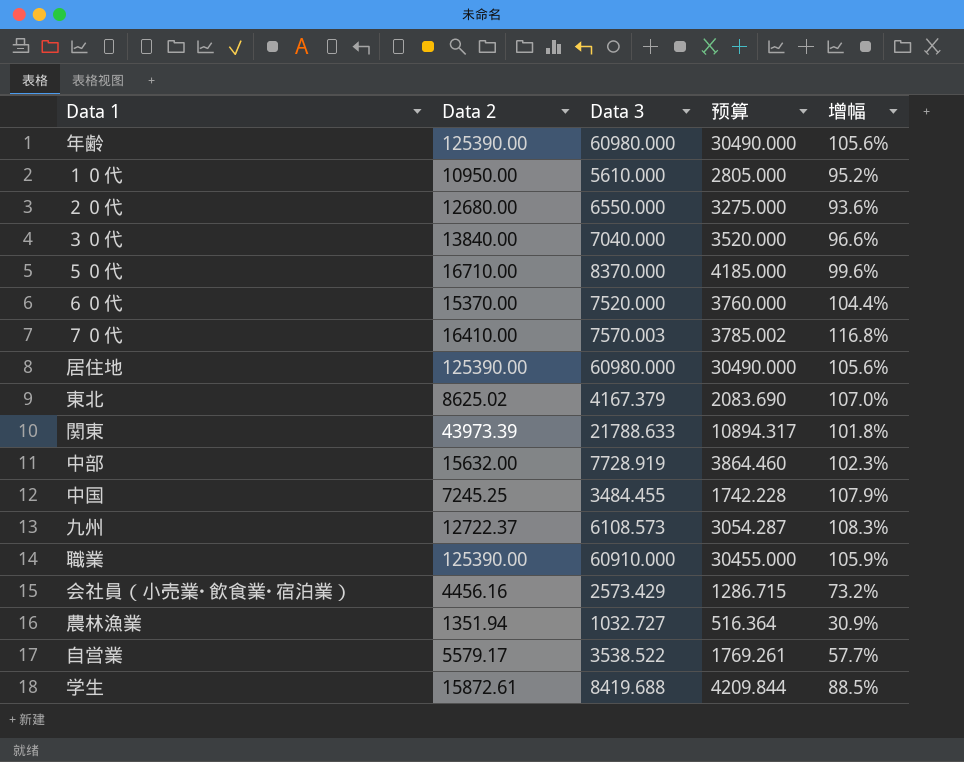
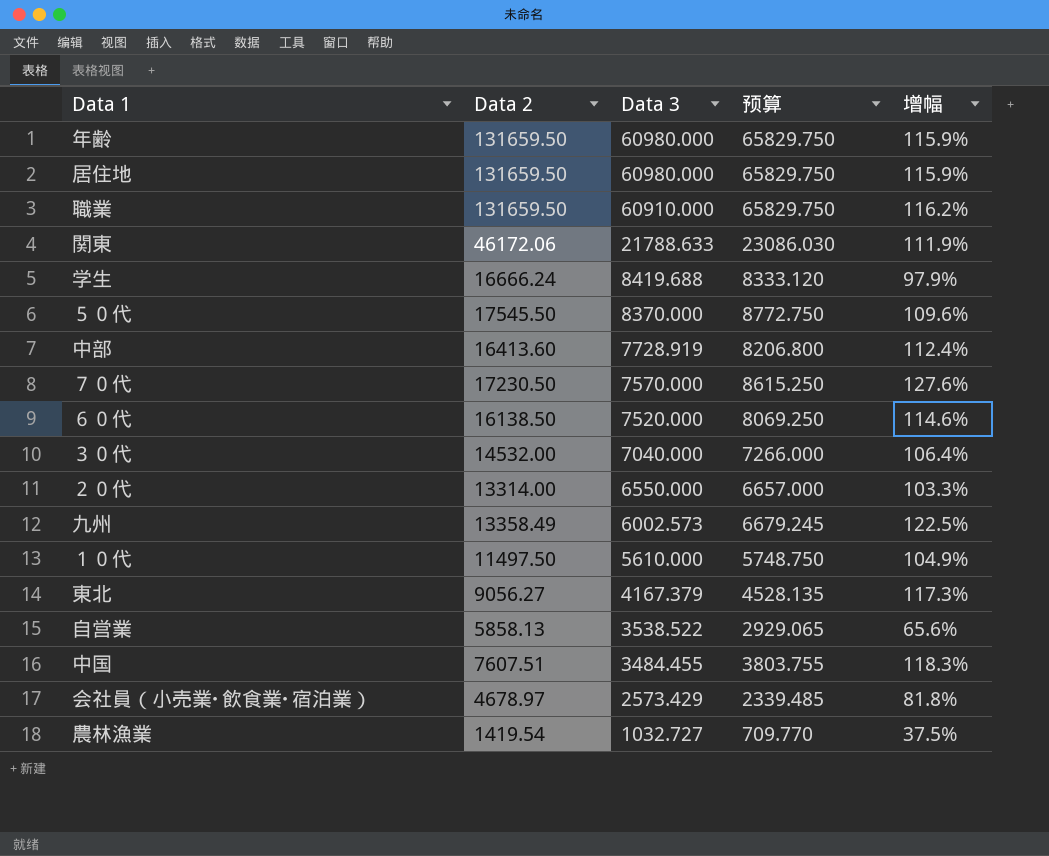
row order: none -> Data 3 descending
column 预算 | formula: [Data 3] * 0.5 -> [Data 2] * 0.5
年齢 | Data 2: 125390.00 -> 131659.50
年齢 | 增幅: 105.6% -> 115.9%
居住地 | Data 2: 125390.00 -> 131659.50
居住地 | 增幅: 105.6% -> 115.9%
職業 | Data 2: 125390.00 -> 131659.50
職業 | 增幅: 105.9% -> 116.2%
関東 | Data 2: 43973.39 -> 46172.06
関東 | 增幅: 101.8% -> 111.9%
学生 | Data 2: 15872.61 -> 16666.24
学生 | 增幅: 88.5% -> 97.9%
５０代 | Data 2: 16710.00 -> 17545.50
５０代 | 增幅: 99.6% -> 109.6%
中部 | Data 2: 15632.00 -> 16413.60
中部 | 增幅: 102.3% -> 112.4%
７０代 | Data 2: 16410.00 -> 17230.50
７０代 | Data 3: 7570.003 -> 7570.000
７０代 | 增幅: 116.8% -> 127.6%
６０代 | Data 2: 15370.00 -> 16138.50
６０代 | 增幅: 104.4% -> 114.6%
３０代 | Data 2: 13840.00 -> 14532.00
３０代 | 增幅: 96.6% -> 106.4%
２０代 | Data 2: 12680.00 -> 13314.00
２０代 | 增幅: 93.6% -> 103.3%
九州 | Data 2: 12722.37 -> 13358.49
九州 | Data 3: 6108.573 -> 6002.573
九州 | 增幅: 108.3% -> 122.5%
１０代 | Data 2: 10950.00 -> 11497.50
１０代 | 增幅: 95.2% -> 104.9%
東北 | Data 2: 8625.02 -> 9056.27
東北 | 增幅: 107.0% -> 117.3%
自営業 | Data 2: 5579.17 -> 5858.13
自営業 | 增幅: 57.7% -> 65.6%
中国 | Data 2: 7245.25 -> 7607.51
中国 | 增幅: 107.9% -> 118.3%
会社員（小売業･飲食業･宿泊業） | Data 2: 4456.16 -> 4678.97
会社員（小売業･飲食業･宿泊業） | 增幅: 73.2% -> 81.8%
農林漁業 | Data 2: 1351.94 -> 1419.54
農林漁業 | 增幅: 30.9% -> 37.5%

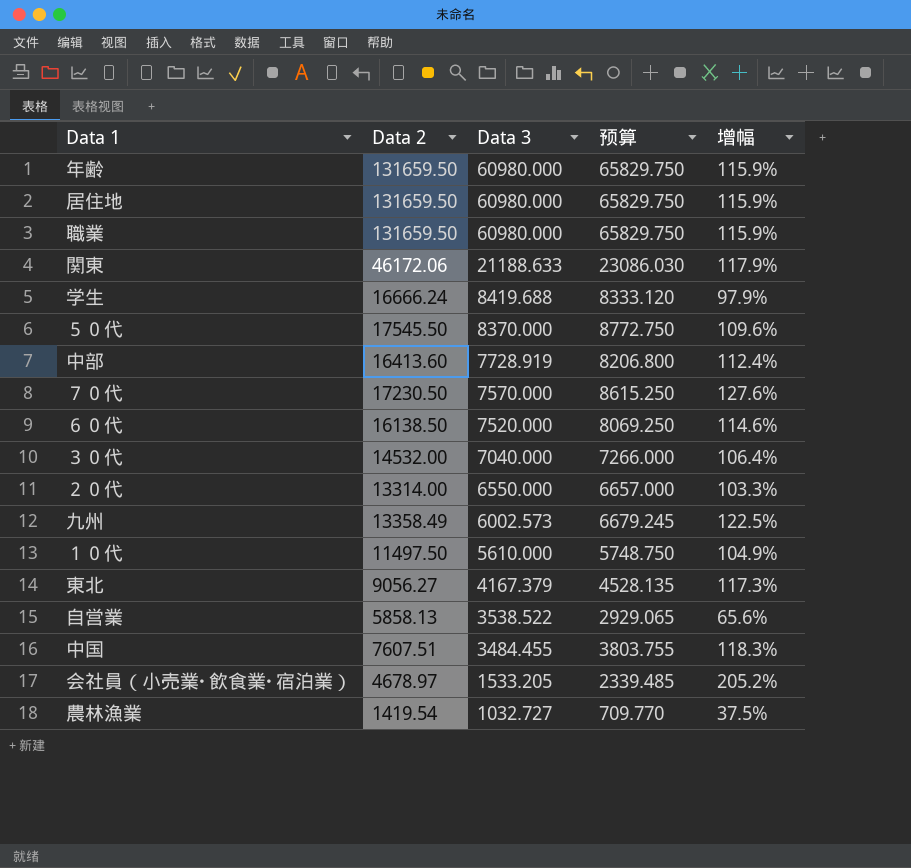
職業 | Data 3: 60910.000 -> 60980.000
職業 | 增幅: 116.2% -> 115.9%
関東 | Data 3: 21788.633 -> 21188.633
関東 | 增幅: 111.9% -> 117.9%
会社員（小売業･飲食業･宿泊業） | Data 3: 2573.429 -> 1533.205
会社員（小売業･飲食業･宿泊業） | 增幅: 81.8% -> 205.2%

